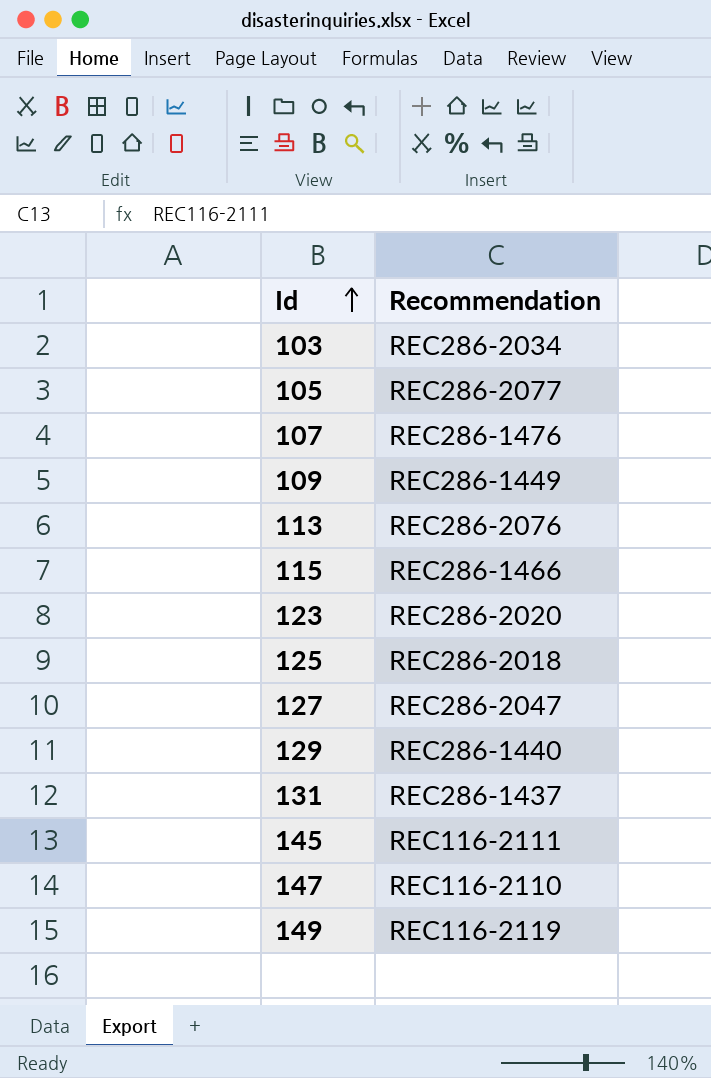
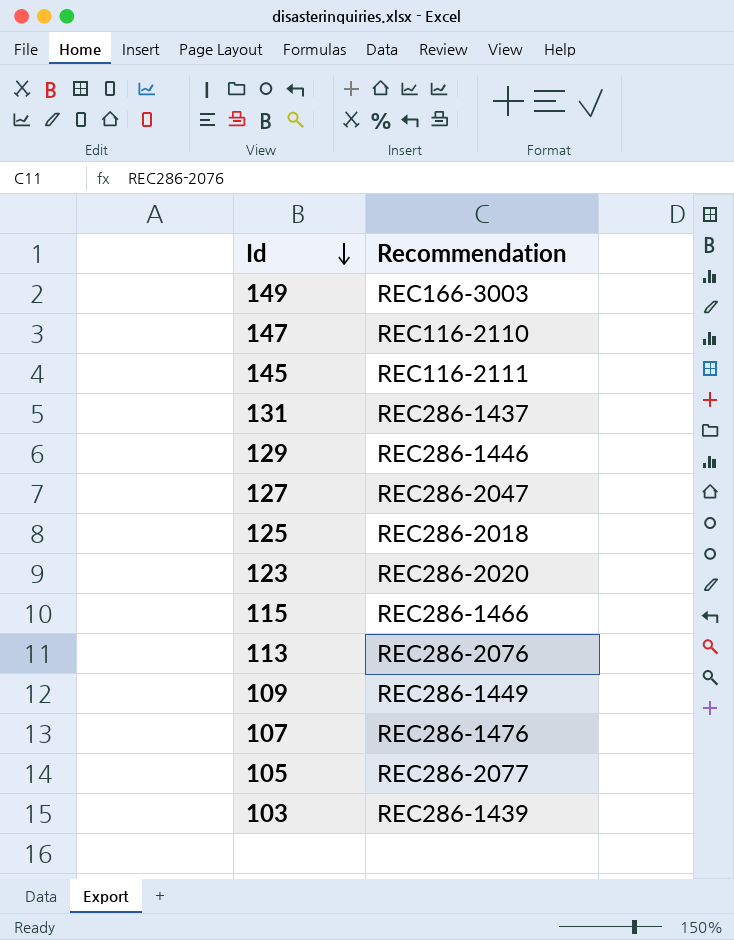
row order: Id ascending -> Id descending
149 | Recommendation: REC116-2119 -> REC166-3003
129 | Recommendation: REC286-1440 -> REC286-1446
103 | Recommendation: REC286-2034 -> REC286-1439

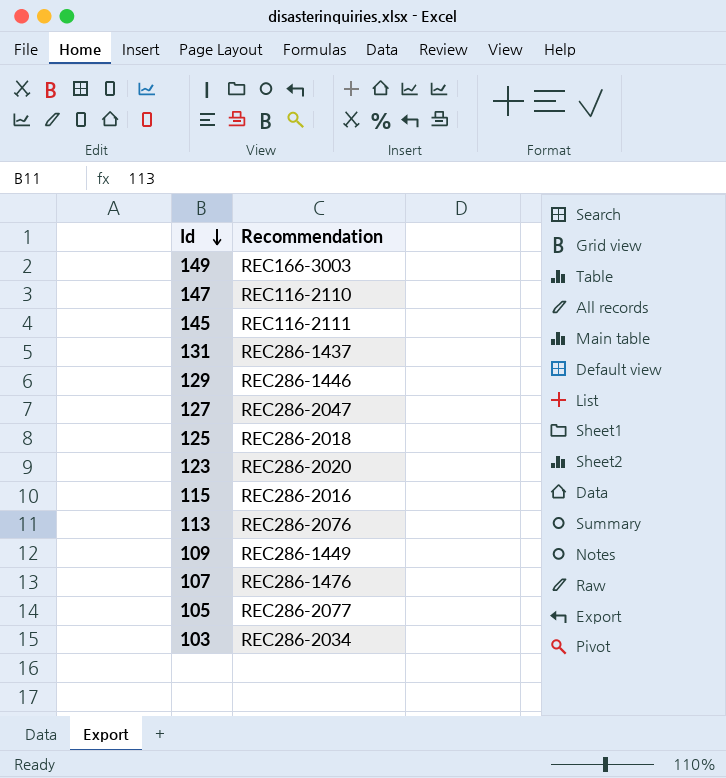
115 | Recommendation: REC286-1466 -> REC286-2016
103 | Recommendation: REC286-1439 -> REC286-2034

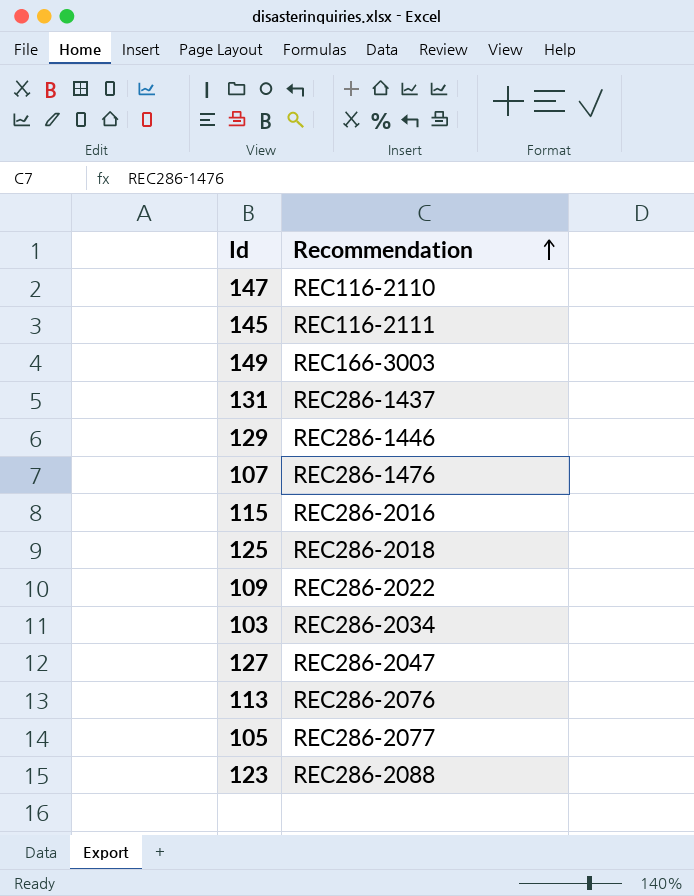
row order: Id descending -> Recommendation ascending
109 | Recommendation: REC286-1449 -> REC286-2022
123 | Recommendation: REC286-2020 -> REC286-2088

